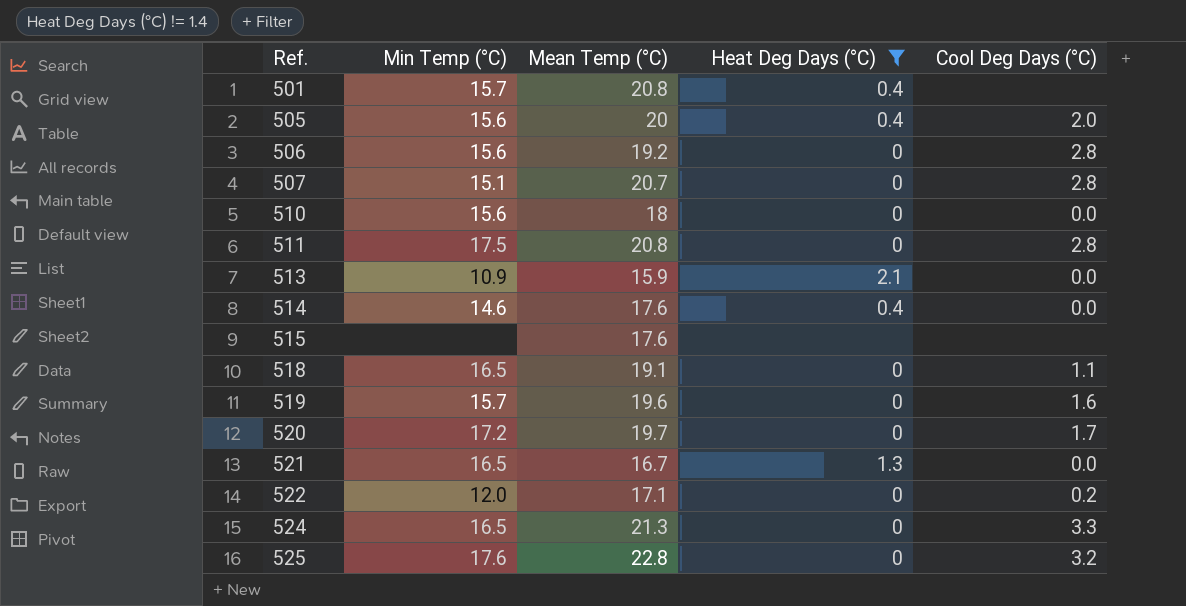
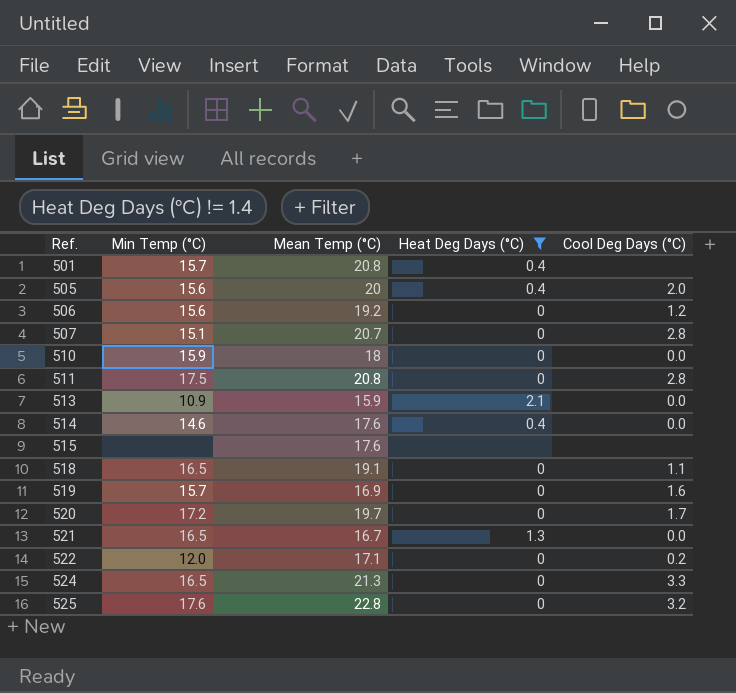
506 | Cool Deg Days (°C): 2.8 -> 1.2
510 | Min Temp (°C): 15.6 -> 15.9
519 | Mean Temp (°C): 19.6 -> 16.9

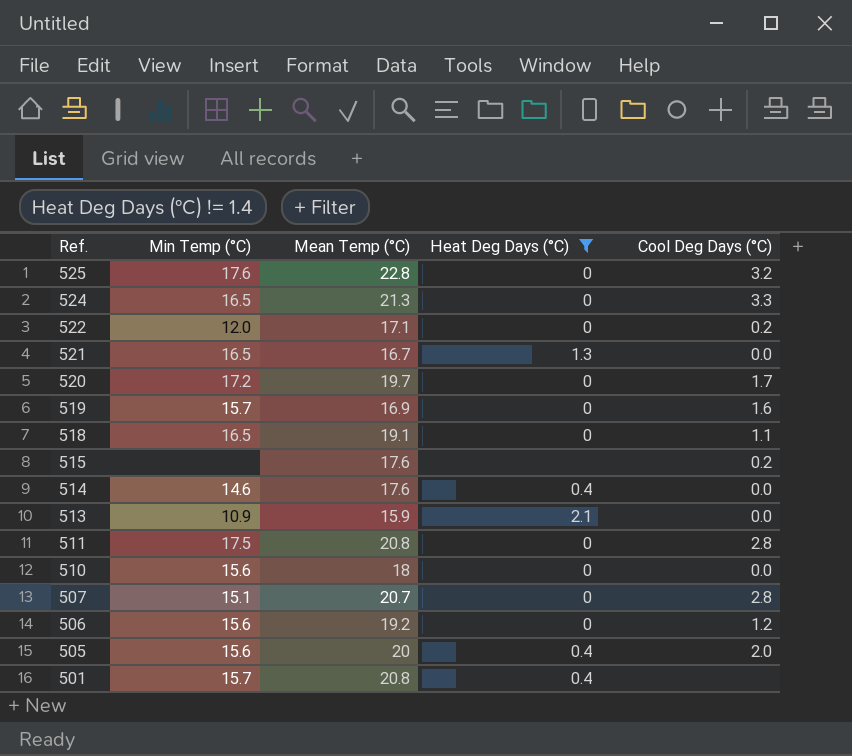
row order: Ref. ascending -> Ref. descending
515 | Cool Deg Days (°C): none -> 0.2
510 | Min Temp (°C): 15.9 -> 15.6

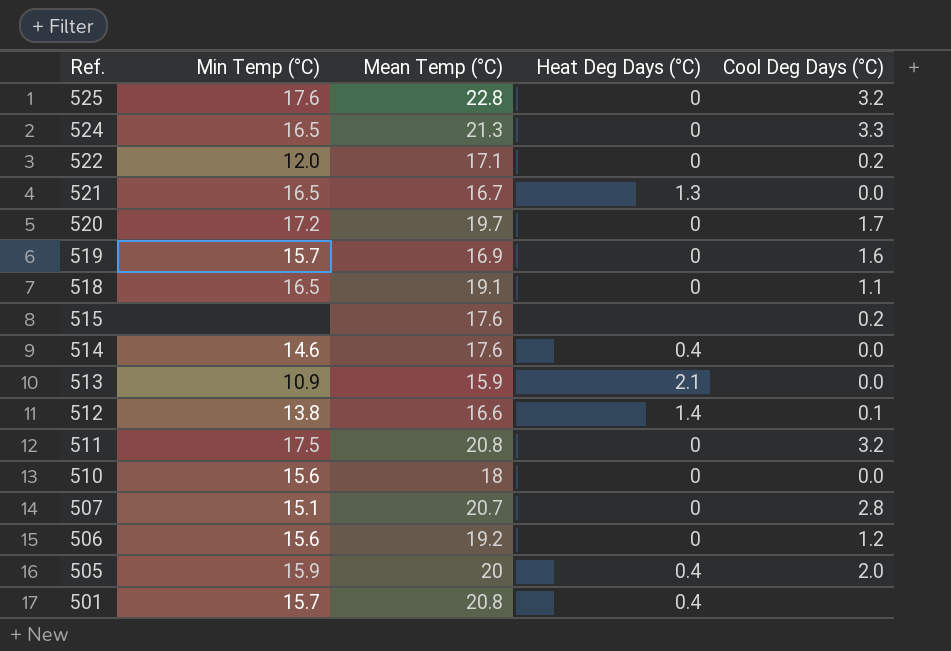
filter: Heat Deg Days (°C) != 1.4 -> none
511 | Cool Deg Days (°C): 2.8 -> 3.2
505 | Min Temp (°C): 15.6 -> 15.9

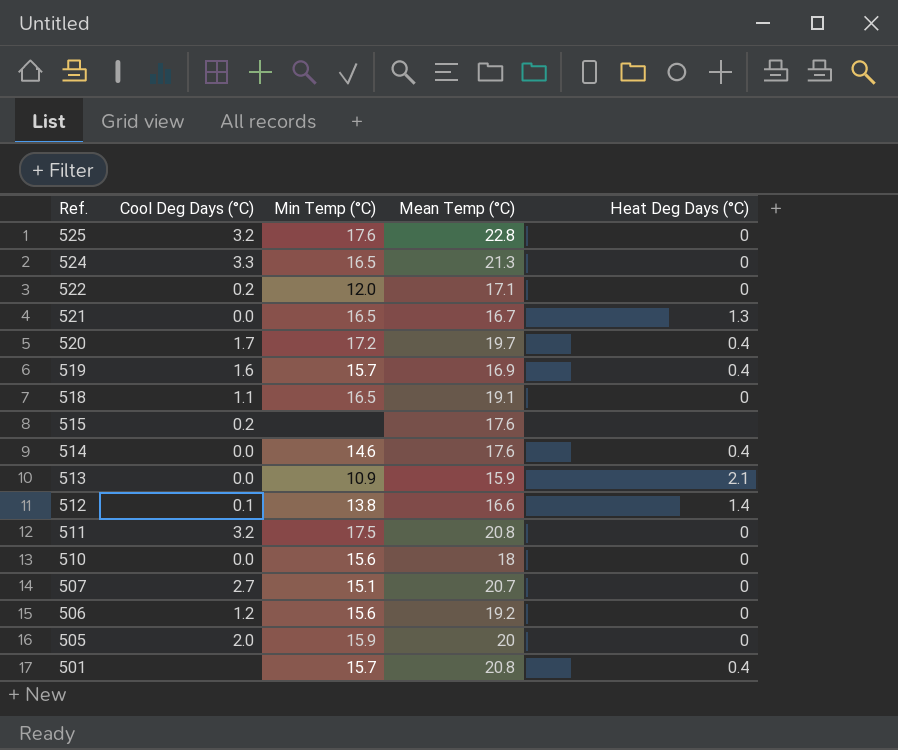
column Cool Deg Days (°C) | position: 5 -> 2
520 | Heat Deg Days (°C): 0 -> 0.4
519 | Heat Deg Days (°C): 0 -> 0.4
507 | Cool Deg Days (°C): 2.8 -> 2.7
505 | Heat Deg Days (°C): 0.4 -> 0

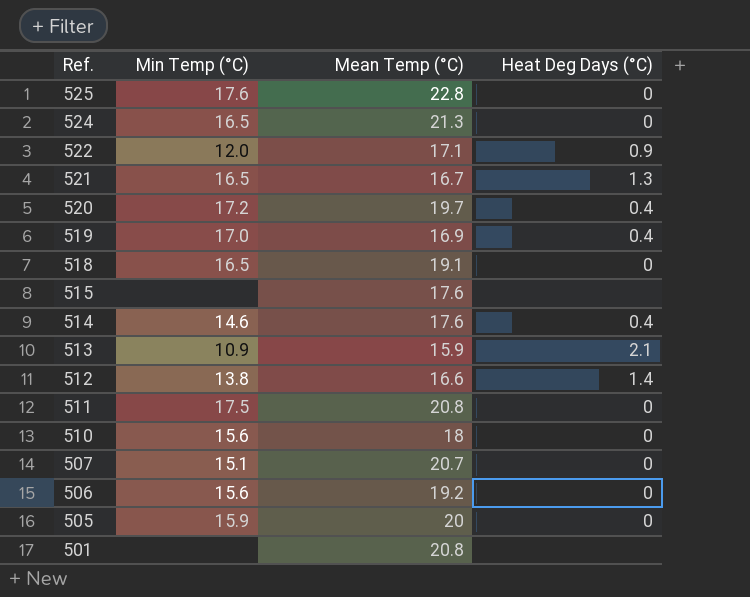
column Cool Deg Days (°C) | position: 2 -> none
522 | Heat Deg Days (°C): 0 -> 0.9
519 | Min Temp (°C): 15.7 -> 17.0
501 | Min Temp (°C): 15.7 -> none
501 | Heat Deg Days (°C): 0.4 -> none

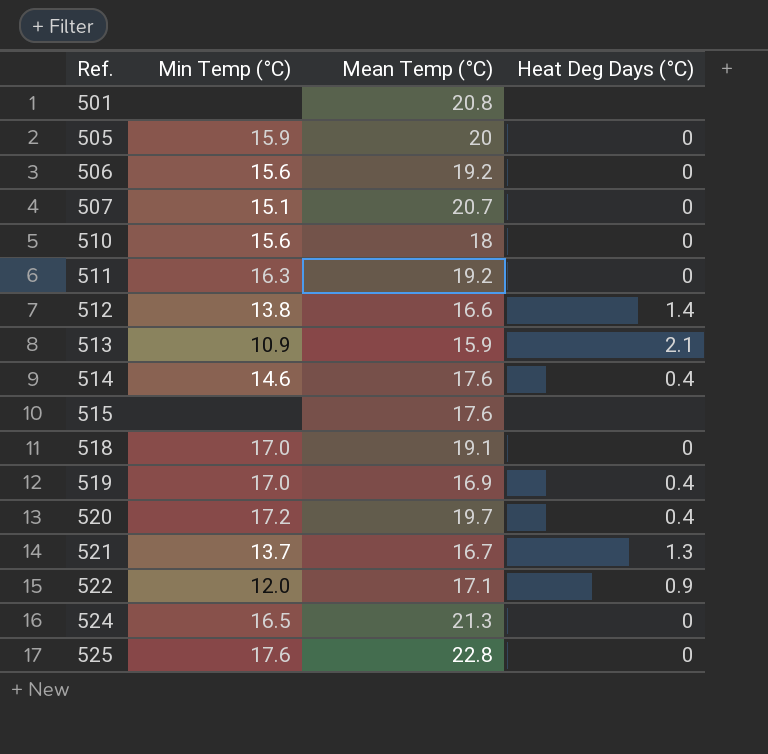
row order: Ref. descending -> Ref. ascending
511 | Min Temp (°C): 17.5 -> 16.3
511 | Mean Temp (°C): 20.8 -> 19.2
518 | Min Temp (°C): 16.5 -> 17.0
521 | Min Temp (°C): 16.5 -> 13.7

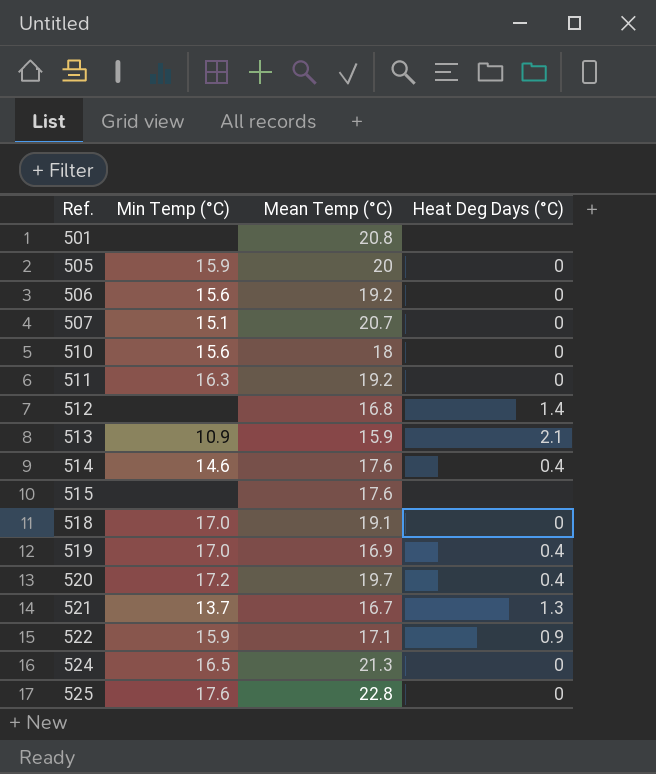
512 | Min Temp (°C): 13.8 -> none
512 | Mean Temp (°C): 16.6 -> 16.8
522 | Min Temp (°C): 12.0 -> 15.9

